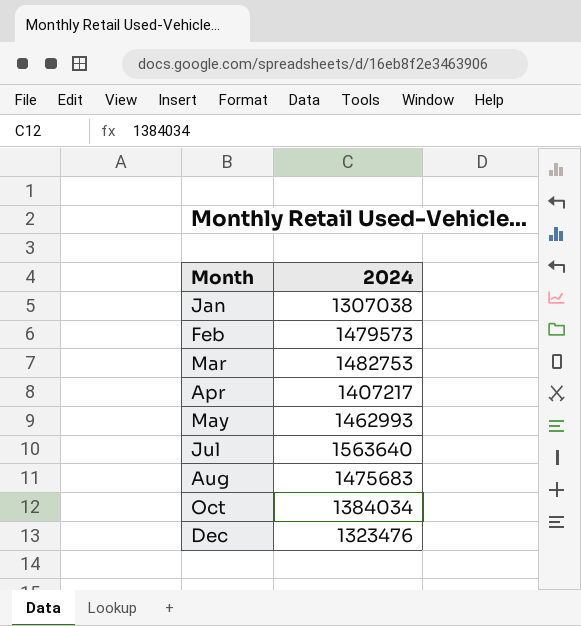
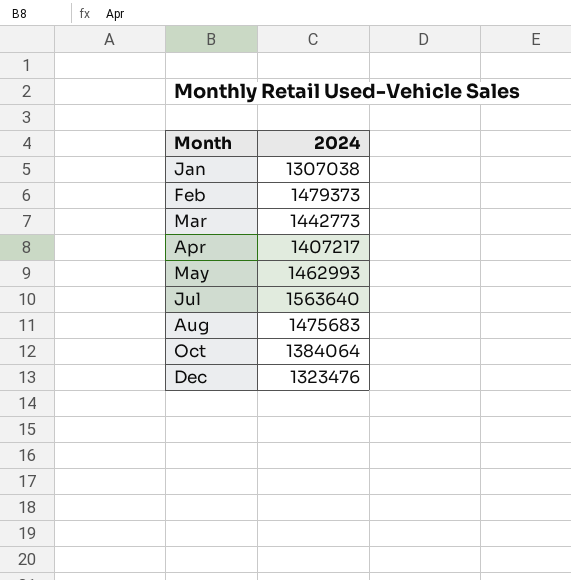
Feb | 2024: 1479573 -> 1479373
Mar | 2024: 1482753 -> 1442773
Oct | 2024: 1384034 -> 1384064

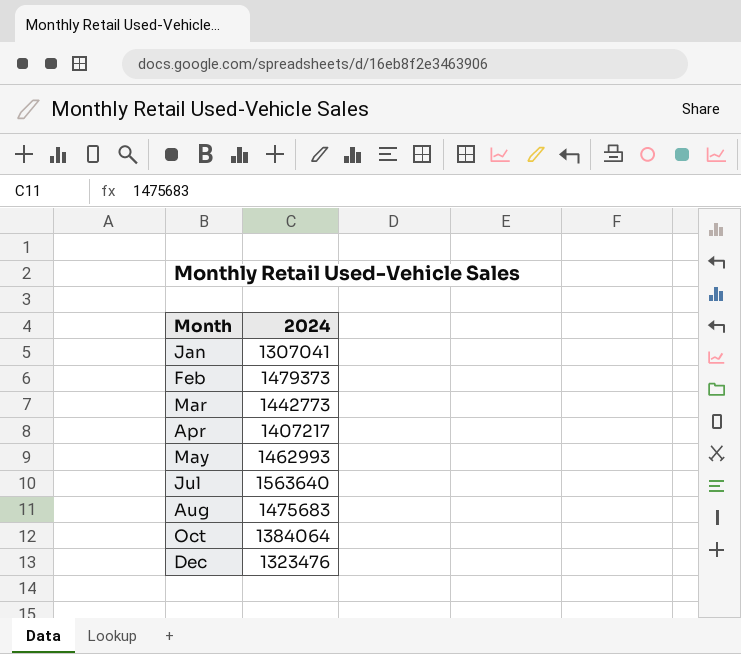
Jan | 2024: 1307038 -> 1307041

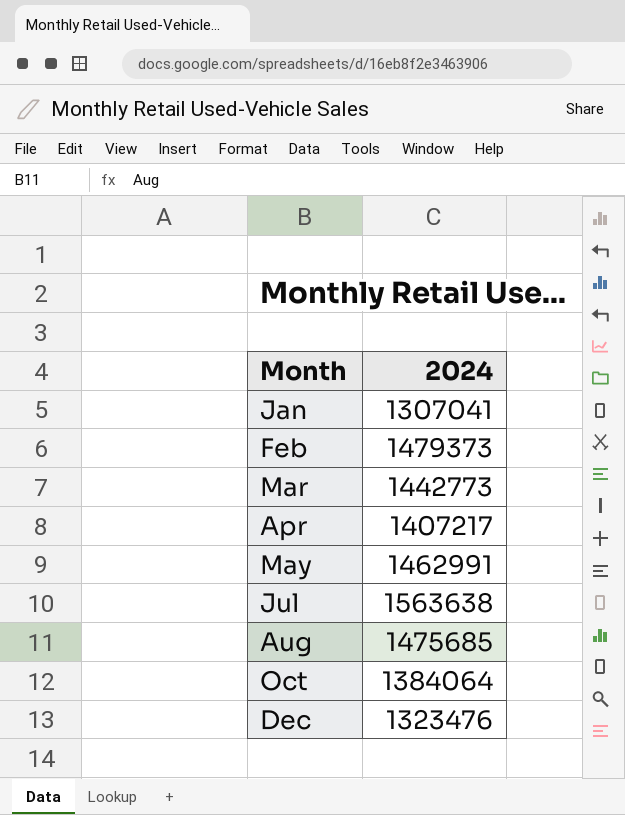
May | 2024: 1462993 -> 1462991
Jul | 2024: 1563640 -> 1563638
Aug | 2024: 1475683 -> 1475685

